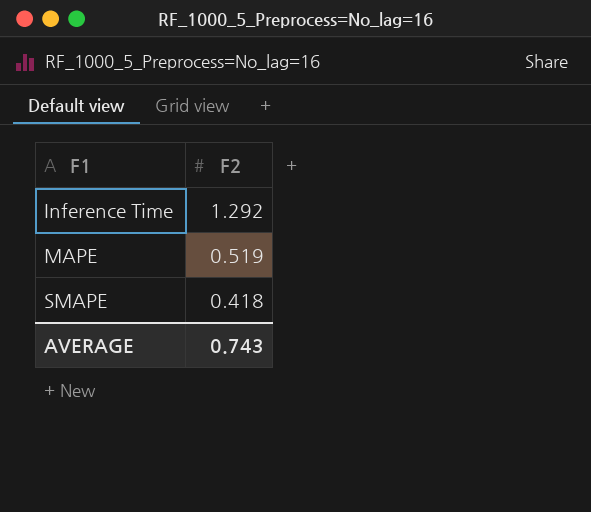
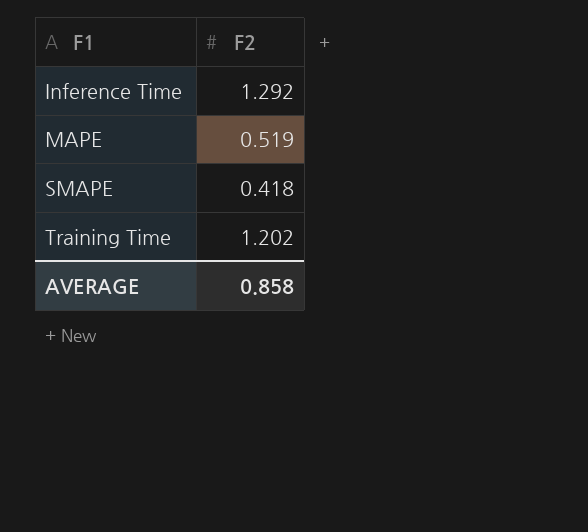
row Training Time: none -> 1.202
AVERAGE | F2: 0.743 -> 0.858

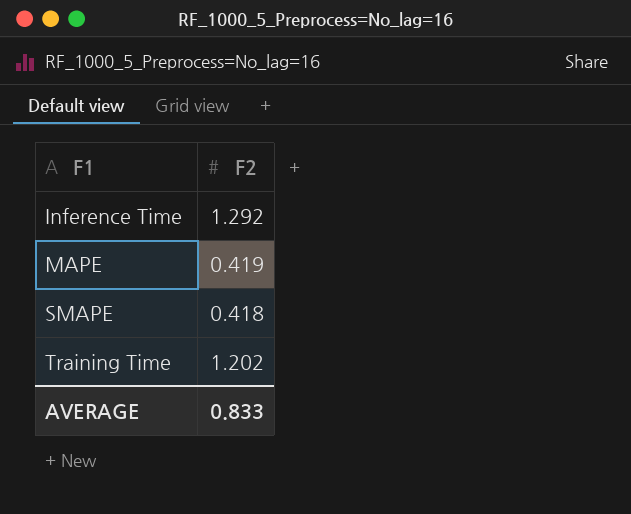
MAPE | F2: 0.519 -> 0.419
AVERAGE | F2: 0.858 -> 0.833

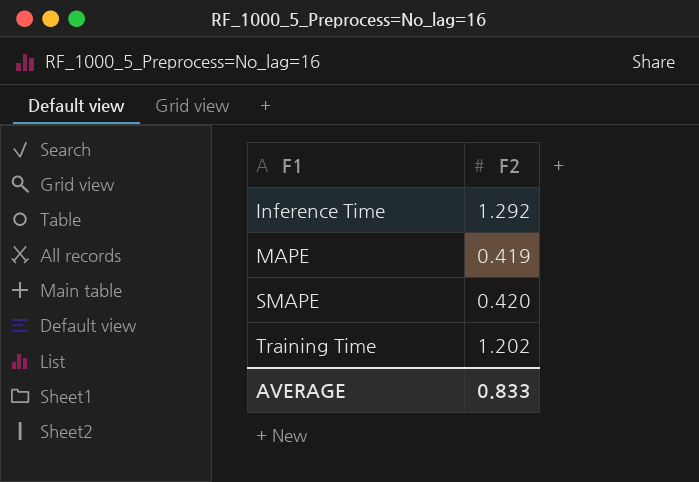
SMAPE | F2: 0.418 -> 0.420

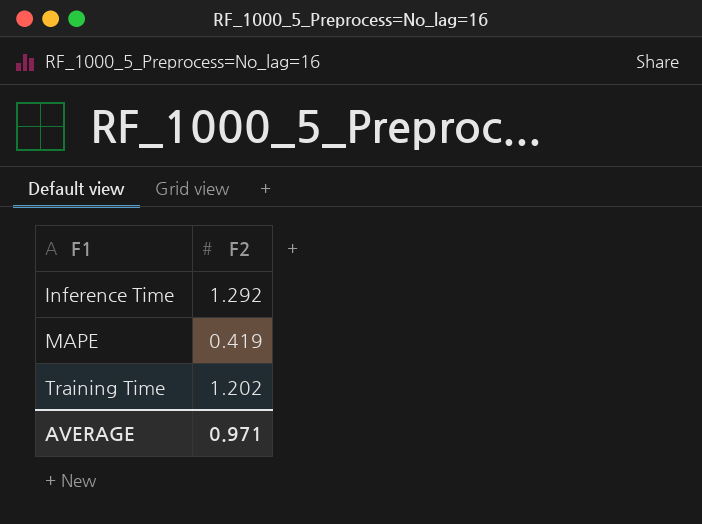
row SMAPE: 0.420 -> none
AVERAGE | F2: 0.833 -> 0.971

